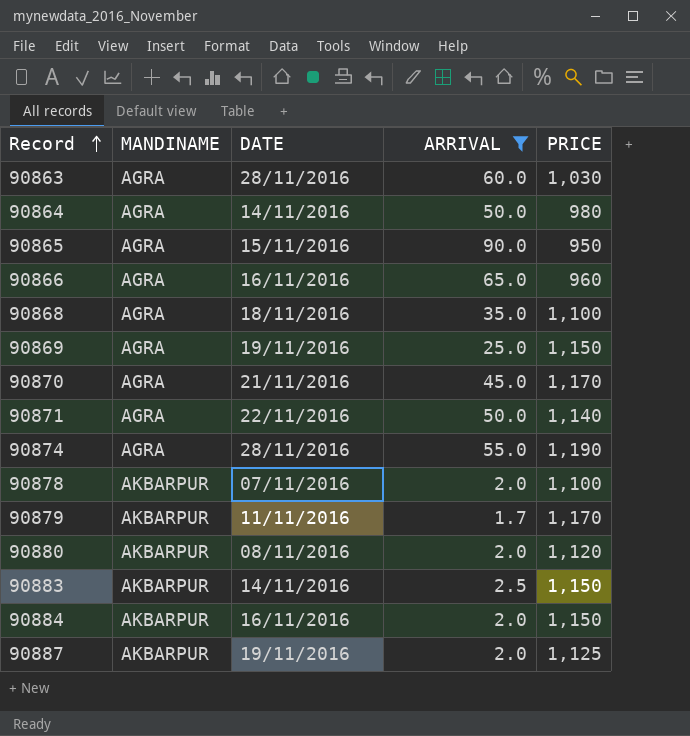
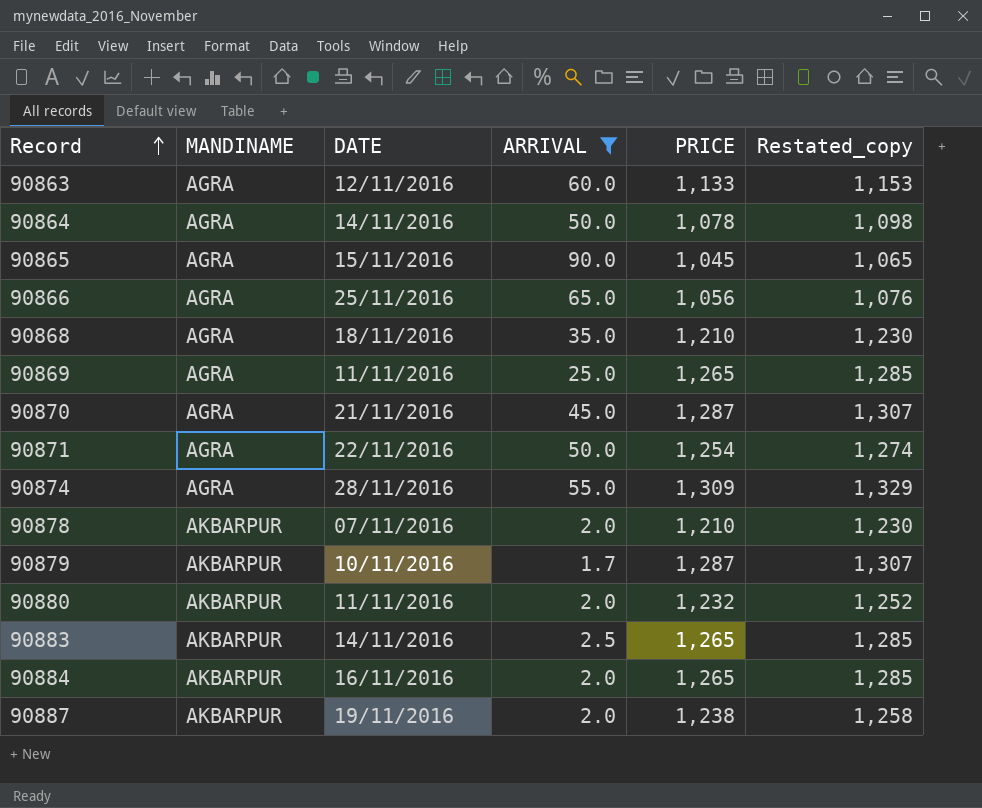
column Restated_copy | formula: none -> [PRICE] + 20
90863 | DATE: 28/11/2016 -> 12/11/2016
90863 | PRICE: 1,030 -> 1,133
90864 | PRICE: 980 -> 1,078
90865 | PRICE: 950 -> 1,045
90866 | DATE: 16/11/2016 -> 25/11/2016
90866 | PRICE: 960 -> 1,056
90868 | PRICE: 1,100 -> 1,210
90869 | DATE: 19/11/2016 -> 11/11/2016
90869 | PRICE: 1,150 -> 1,265
90870 | PRICE: 1,170 -> 1,287
90871 | PRICE: 1,140 -> 1,254
90874 | PRICE: 1,190 -> 1,309
90878 | PRICE: 1,100 -> 1,210
90879 | DATE: 11/11/2016 -> 10/11/2016
90879 | PRICE: 1,170 -> 1,287
90880 | DATE: 08/11/2016 -> 11/11/2016
90880 | PRICE: 1,120 -> 1,232
90883 | PRICE: 1,150 -> 1,265
90884 | PRICE: 1,150 -> 1,265
90887 | PRICE: 1,125 -> 1,238

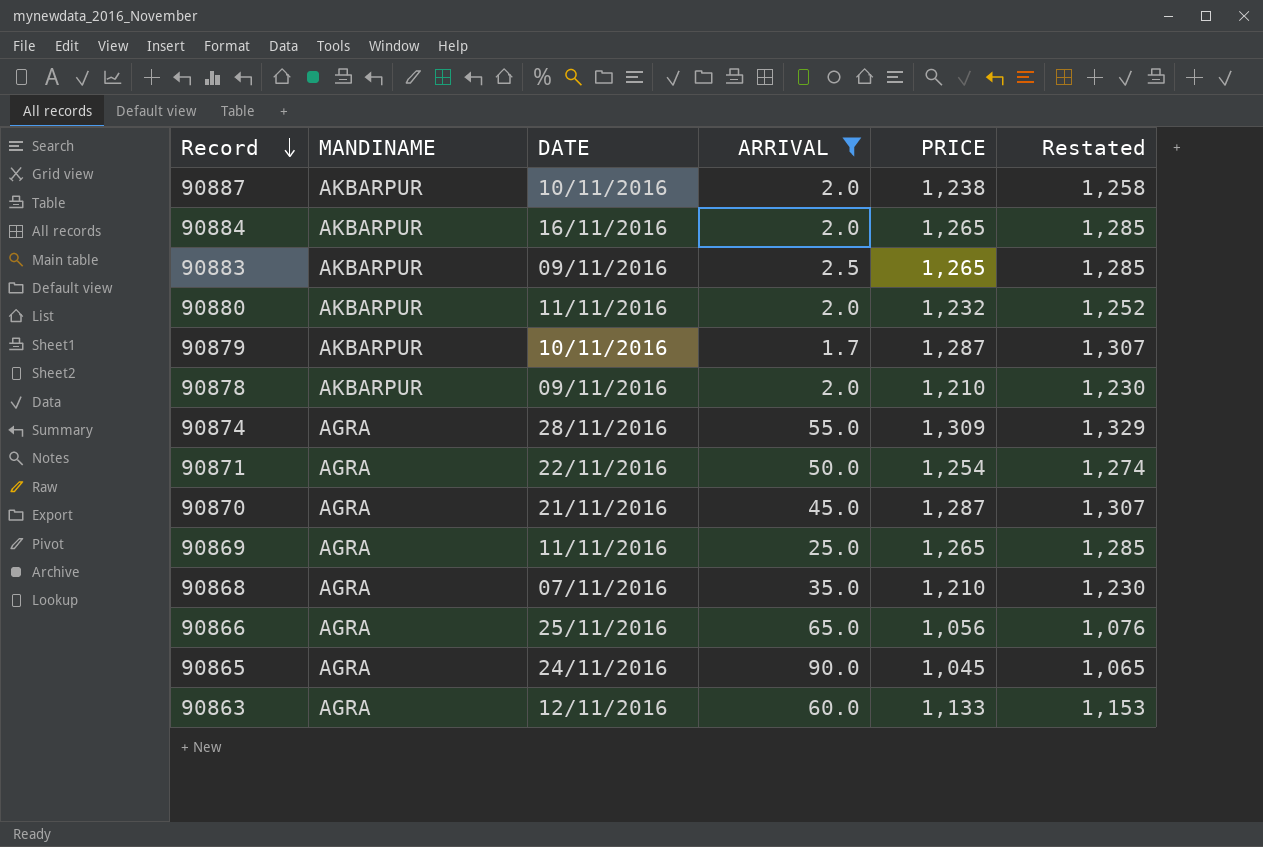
row order: Record ascending -> Record descending
column name: Restated_copy -> Restated
row 90864: AGRA | 14/11/2016 | 50.0 | 1,078 | 1,098 -> none
90887 | DATE: 19/11/2016 -> 10/11/2016
90883 | DATE: 14/11/2016 -> 09/11/2016
90878 | DATE: 07/11/2016 -> 09/11/2016
90868 | DATE: 18/11/2016 -> 07/11/2016
90865 | DATE: 15/11/2016 -> 24/11/2016

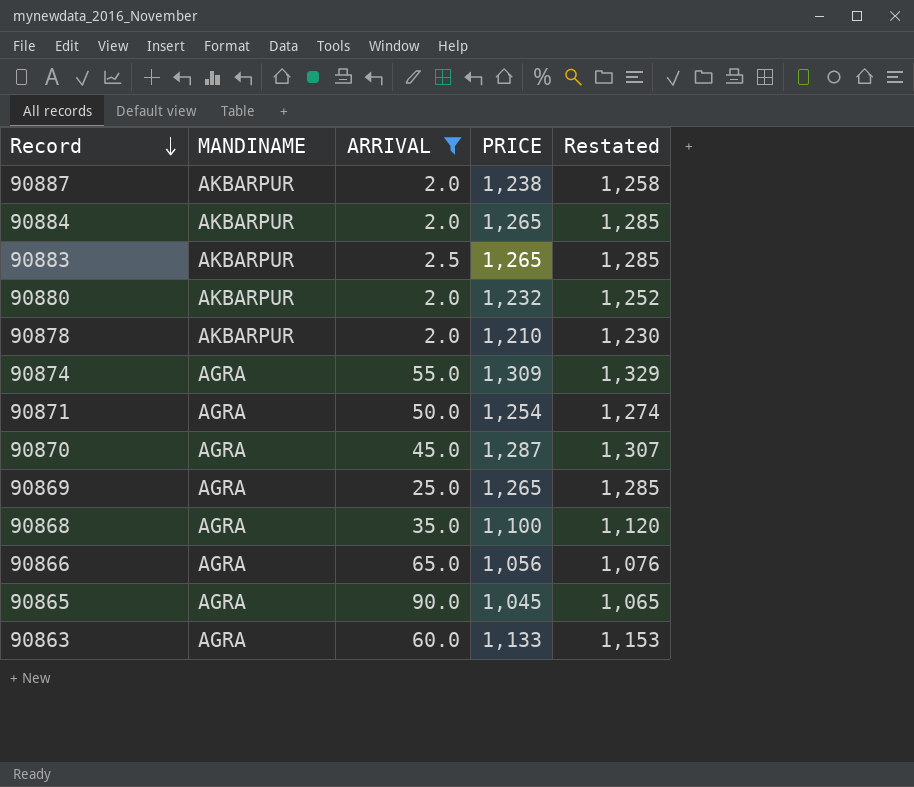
column DATE | position: 3 -> none
row 90879: AKBARPUR | 10/11/2016 | 1.7 | 1,287 | 1,307 -> none
90868 | PRICE: 1,210 -> 1,100
90868 | Restated: 1,230 -> 1,120

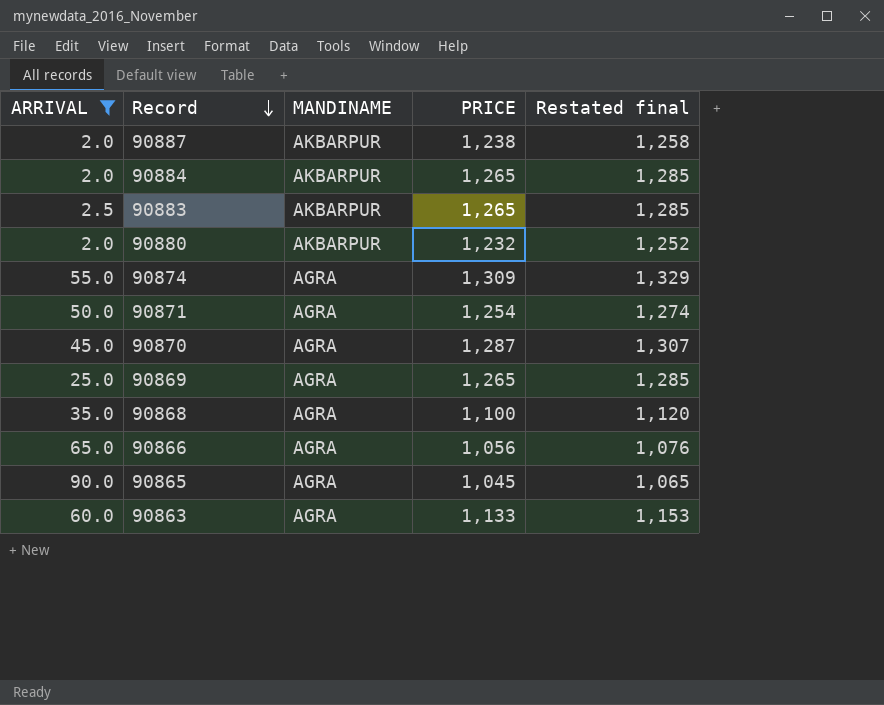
column ARRIVAL | position: 3 -> 1
column name: Restated -> Restated final
row 90878: AKBARPUR | 2.0 | 1,210 | 1,230 -> none

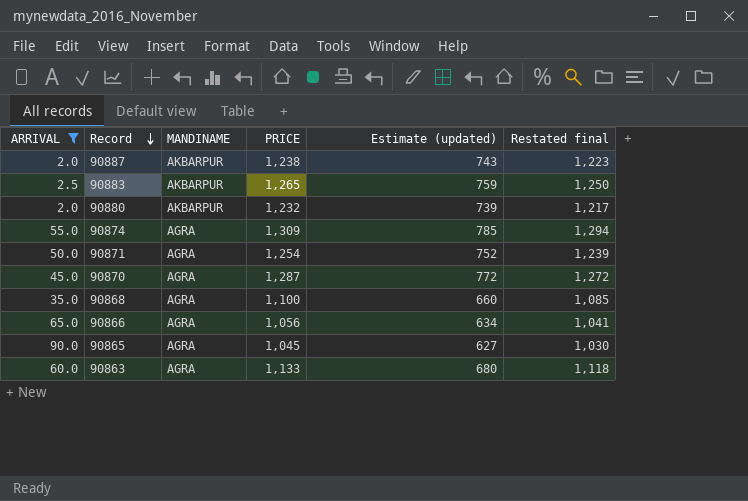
column Estimate (updated) | formula: none -> [PRICE] * 0.6
column Restated final | formula: [PRICE] + 20 -> [PRICE] - 15
row 90884: 2.0 | AKBARPUR | 1,265 | 1,285 -> none
row 90869: 25.0 | AGRA | 1,265 | 1,285 -> none

